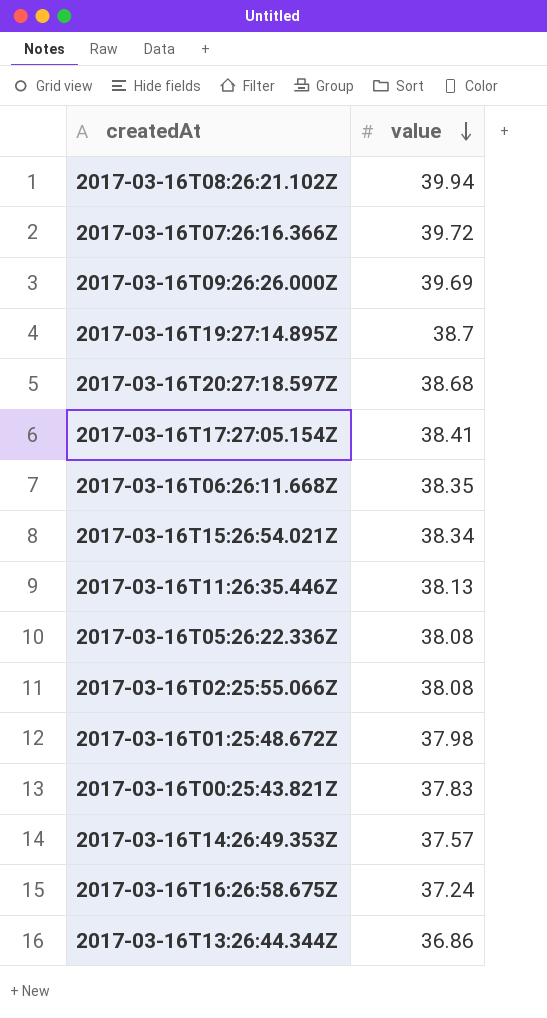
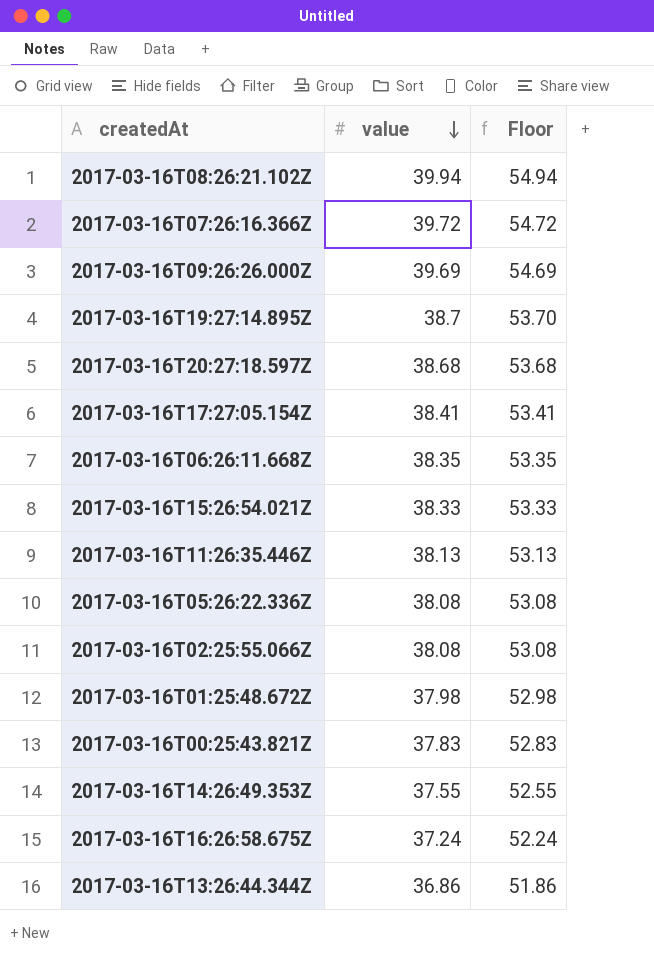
column Floor | formula: none -> [value] + 15
2017-03-16T15:26:54.021Z | value: 38.34 -> 38.33
2017-03-16T14:26:49.353Z | value: 37.57 -> 37.55

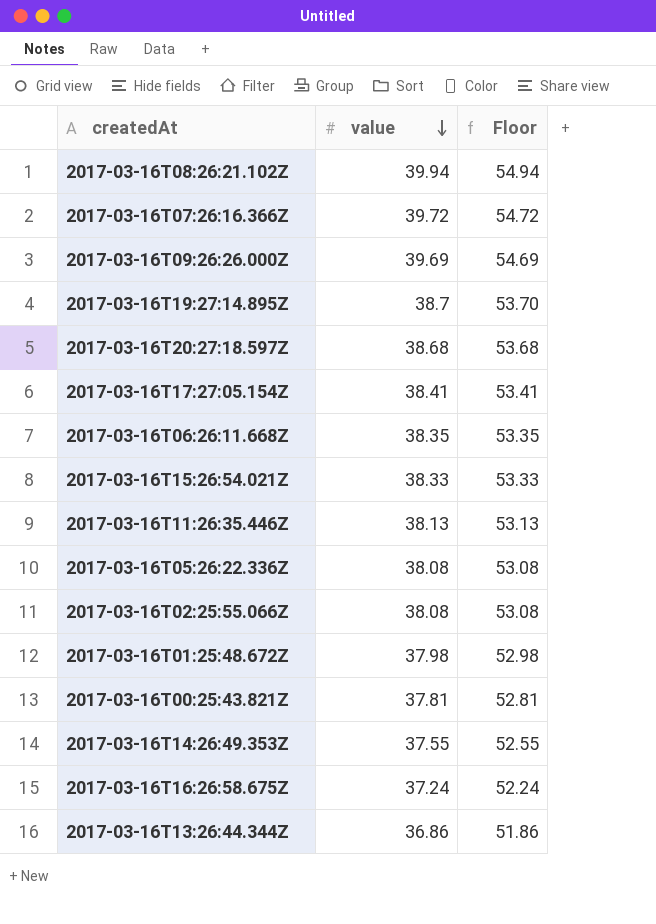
2017-03-16T00:25:43.821Z | value: 37.83 -> 37.81
2017-03-16T00:25:43.821Z | Floor: 52.83 -> 52.81

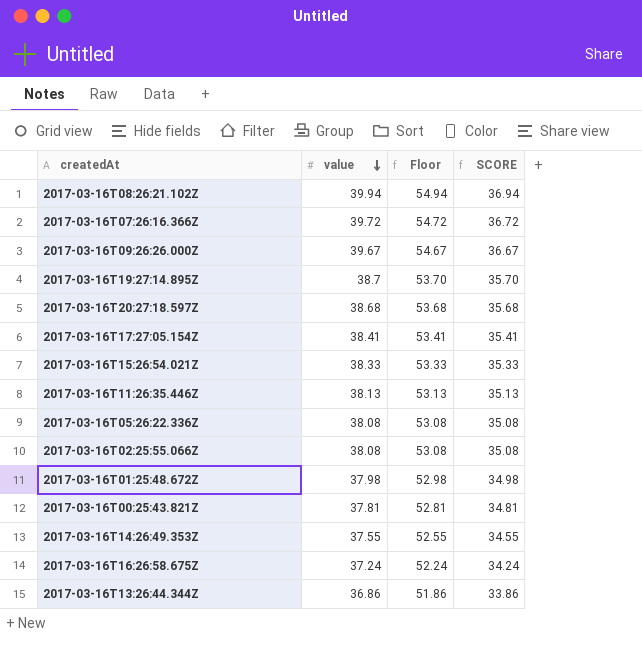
column SCORE | formula: none -> [value] - 3
row 2017-03-16T06:26:11.668Z: 38.35 | 53.35 -> none
2017-03-16T09:26:26.000Z | value: 39.69 -> 39.67
2017-03-16T09:26:26.000Z | Floor: 54.69 -> 54.67

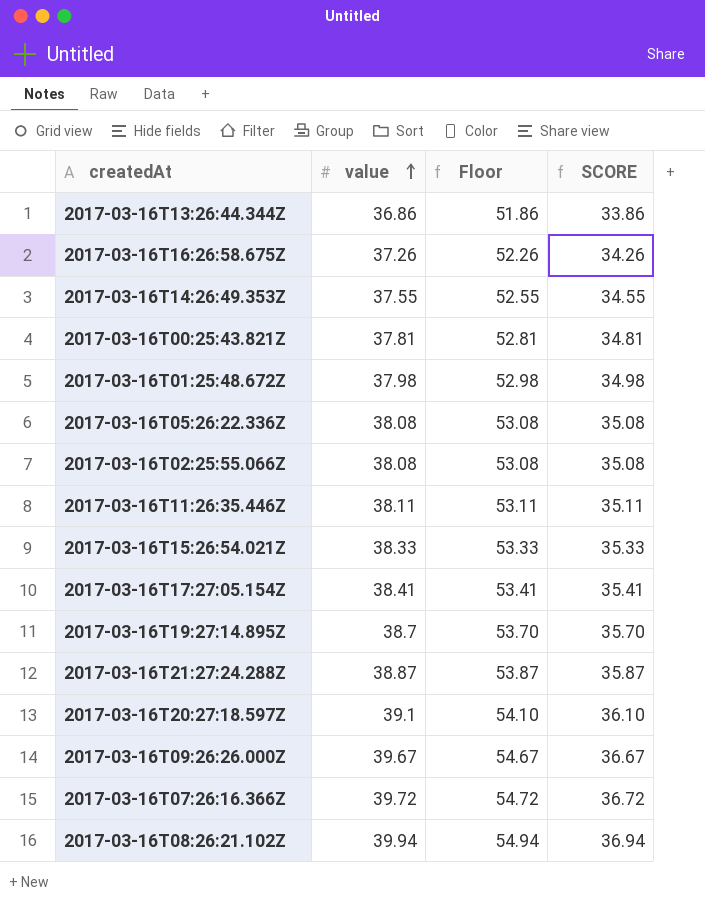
row order: value descending -> value ascending
2017-03-16T16:26:58.675Z | value: 37.24 -> 37.26
2017-03-16T16:26:58.675Z | Floor: 52.24 -> 52.26
2017-03-16T16:26:58.675Z | SCORE: 34.24 -> 34.26
2017-03-16T11:26:35.446Z | value: 38.13 -> 38.11
2017-03-16T11:26:35.446Z | Floor: 53.13 -> 53.11
2017-03-16T11:26:35.446Z | SCORE: 35.13 -> 35.11
row 2017-03-16T21:27:24.288Z: none -> 38.87 | 53.87 | 35.87
2017-03-16T20:27:18.597Z | value: 38.68 -> 39.1
2017-03-16T20:27:18.597Z | Floor: 53.68 -> 54.10
2017-03-16T20:27:18.597Z | SCORE: 35.68 -> 36.10

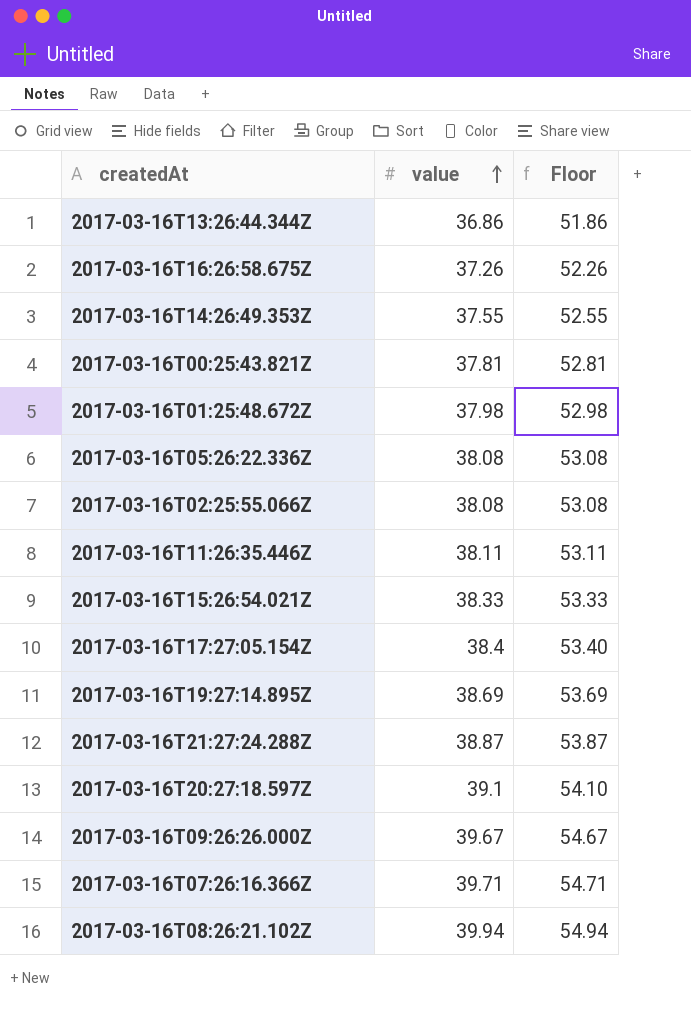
column SCORE | formula: [value] - 3 -> none
2017-03-16T17:27:05.154Z | value: 38.41 -> 38.4
2017-03-16T17:27:05.154Z | Floor: 53.41 -> 53.40
2017-03-16T19:27:14.895Z | value: 38.7 -> 38.69
2017-03-16T19:27:14.895Z | Floor: 53.70 -> 53.69
2017-03-16T07:26:16.366Z | value: 39.72 -> 39.71
2017-03-16T07:26:16.366Z | Floor: 54.72 -> 54.71

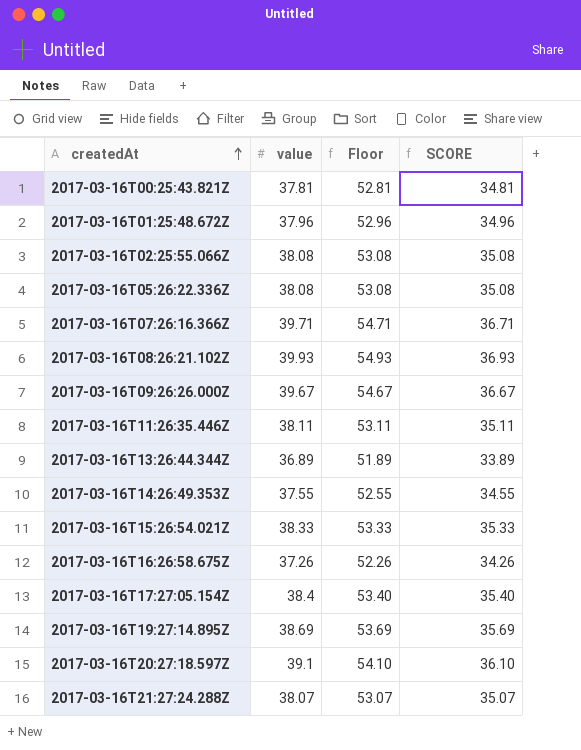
row order: value ascending -> createdAt ascending
column SCORE | formula: none -> [value] - 3
2017-03-16T01:25:48.672Z | value: 37.98 -> 37.96
2017-03-16T01:25:48.672Z | Floor: 52.98 -> 52.96
2017-03-16T08:26:21.102Z | value: 39.94 -> 39.93
2017-03-16T08:26:21.102Z | Floor: 54.94 -> 54.93
2017-03-16T13:26:44.344Z | value: 36.86 -> 36.89
2017-03-16T13:26:44.344Z | Floor: 51.86 -> 51.89
2017-03-16T21:27:24.288Z | value: 38.87 -> 38.07
2017-03-16T21:27:24.288Z | Floor: 53.87 -> 53.07

